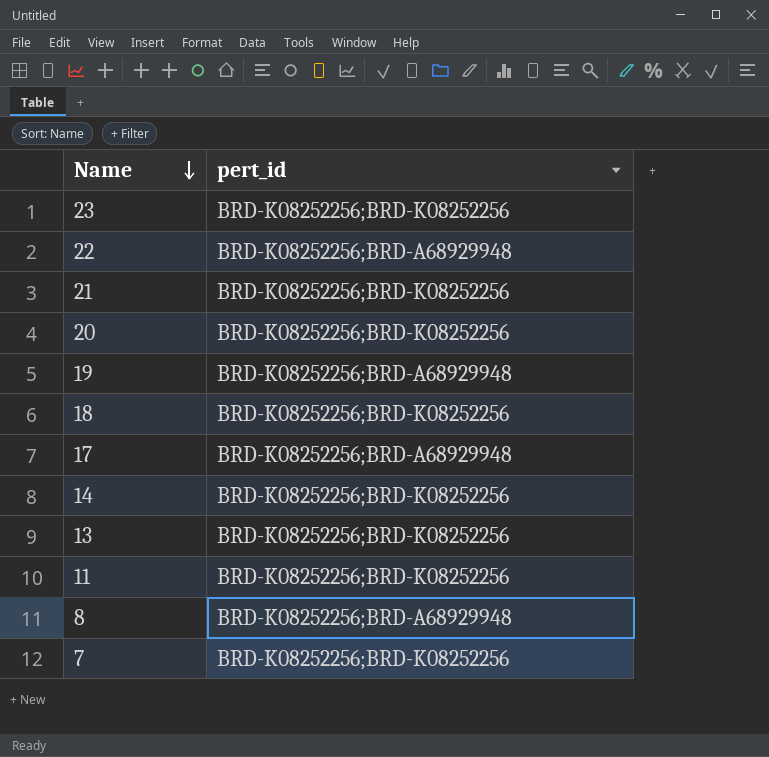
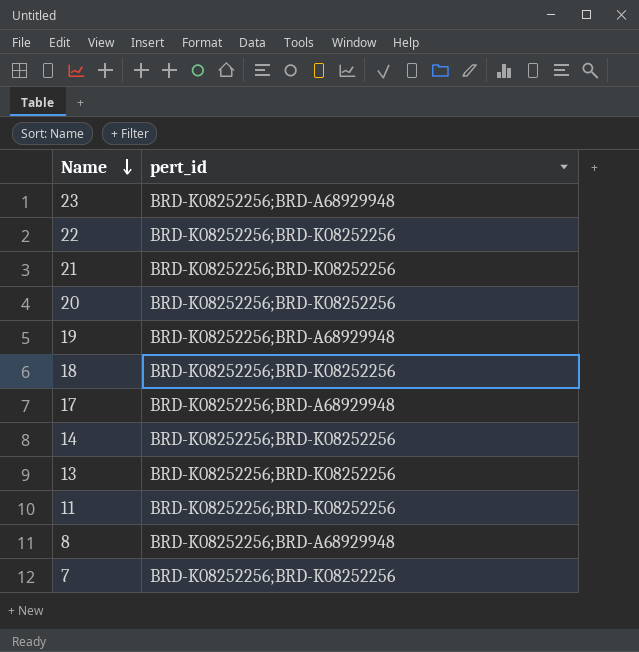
23 | pert_id: BRD-K08252256;BRD-K08252256 -> BRD-K08252256;BRD-A68929948
22 | pert_id: BRD-K08252256;BRD-A68929948 -> BRD-K08252256;BRD-K08252256

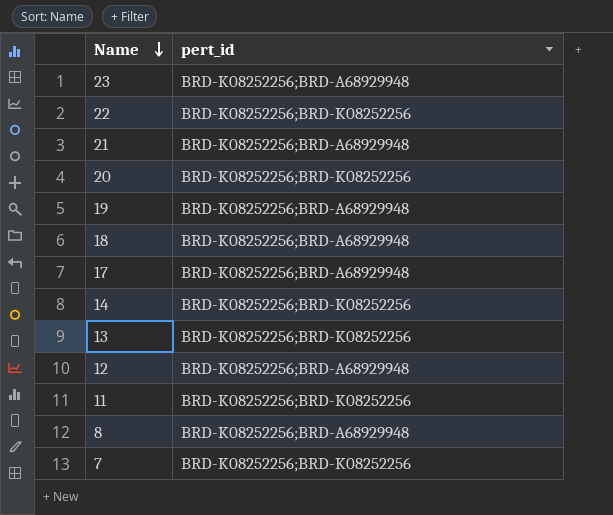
21 | pert_id: BRD-K08252256;BRD-K08252256 -> BRD-K08252256;BRD-A68929948
18 | pert_id: BRD-K08252256;BRD-K08252256 -> BRD-K08252256;BRD-A68929948
row 12: none -> BRD-K08252256;BRD-A68929948

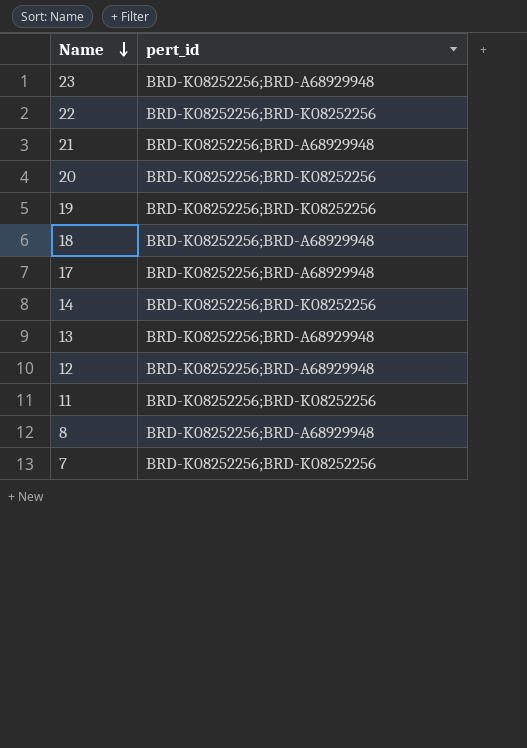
19 | pert_id: BRD-K08252256;BRD-A68929948 -> BRD-K08252256;BRD-K08252256
13 | pert_id: BRD-K08252256;BRD-K08252256 -> BRD-K08252256;BRD-A68929948

